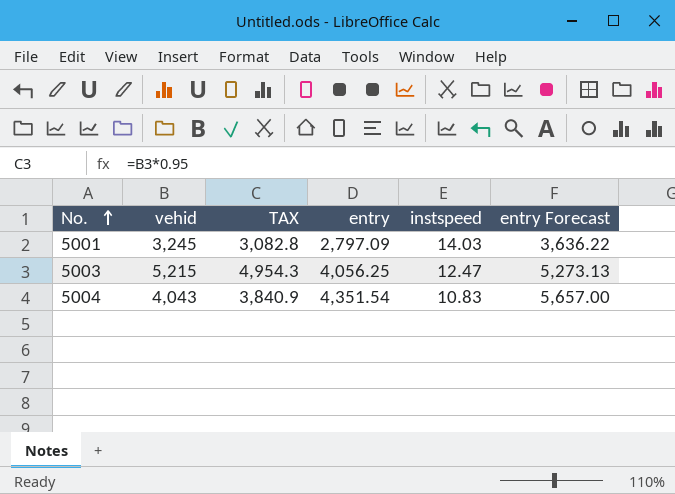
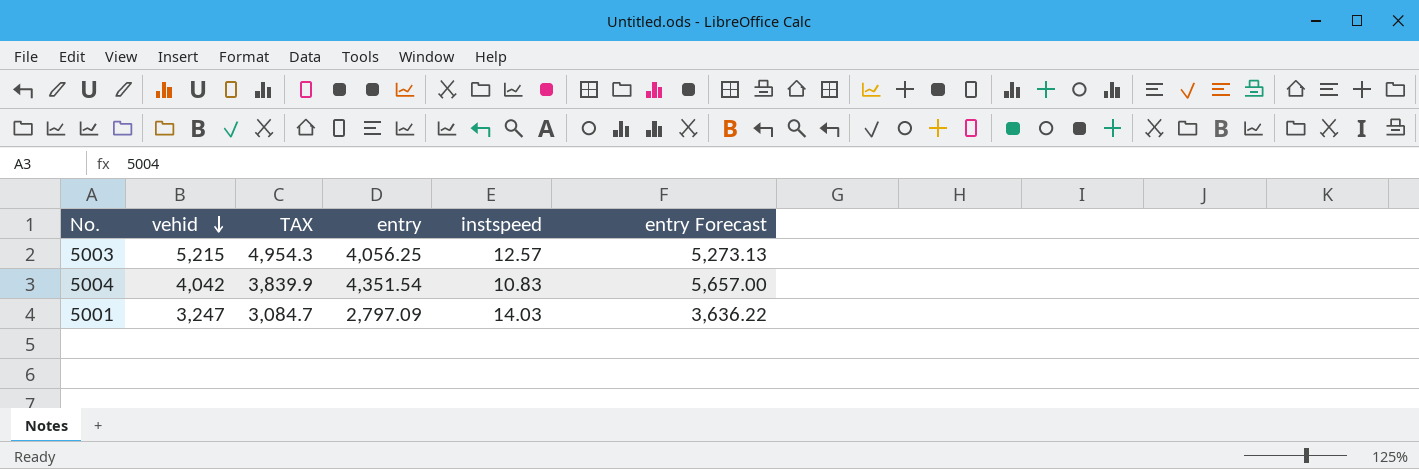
row order: No. ascending -> vehid descending
5003 | instspeed: 12.47 -> 12.57
5004 | vehid: 4,043 -> 4,042
5004 | TAX: 3,840.9 -> 3,839.9
5001 | vehid: 3,245 -> 3,247
5001 | TAX: 3,082.8 -> 3,084.7

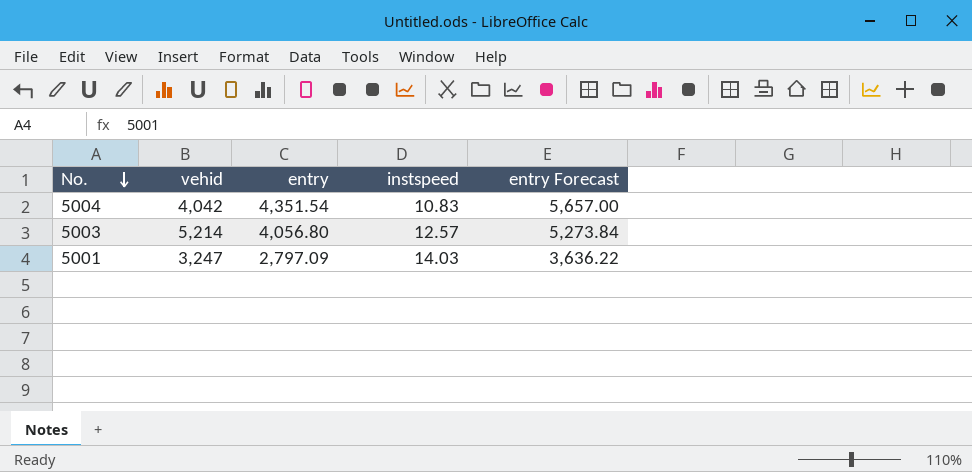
row order: vehid descending -> No. descending
column TAX | formula: [vehid] * 0.95 -> none
5003 | vehid: 5,215 -> 5,214
5003 | entry: 4,056.25 -> 4,056.80
5003 | entry Forecast: 5,273.13 -> 5,273.84

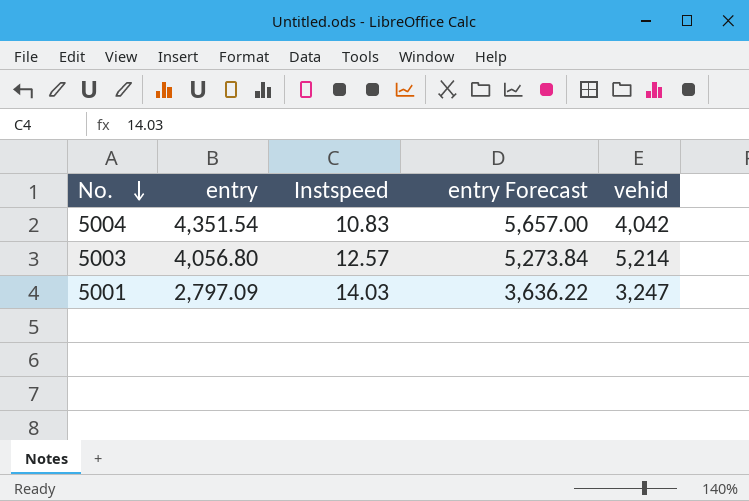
column name: instspeed -> Instspeed
column vehid | position: 2 -> 5

